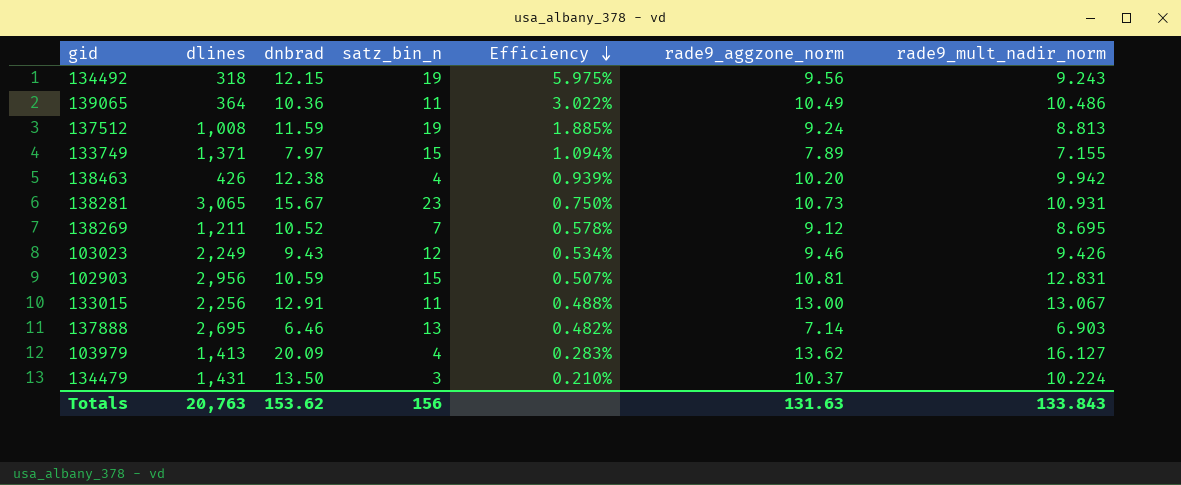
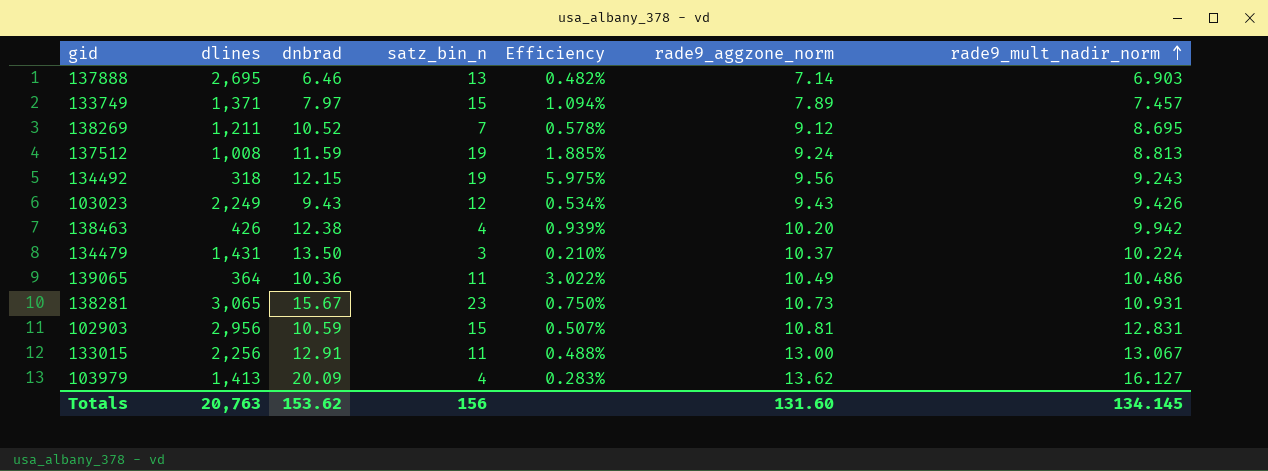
row order: Efficiency descending -> rade9_mult_nadir_norm ascending
133749 | rade9_mult_nadir_norm: 7.155 -> 7.457
103023 | rade9_aggzone_norm: 9.46 -> 9.43
Totals | rade9_aggzone_norm: 131.63 -> 131.60
Totals | rade9_mult_nadir_norm: 133.843 -> 134.145

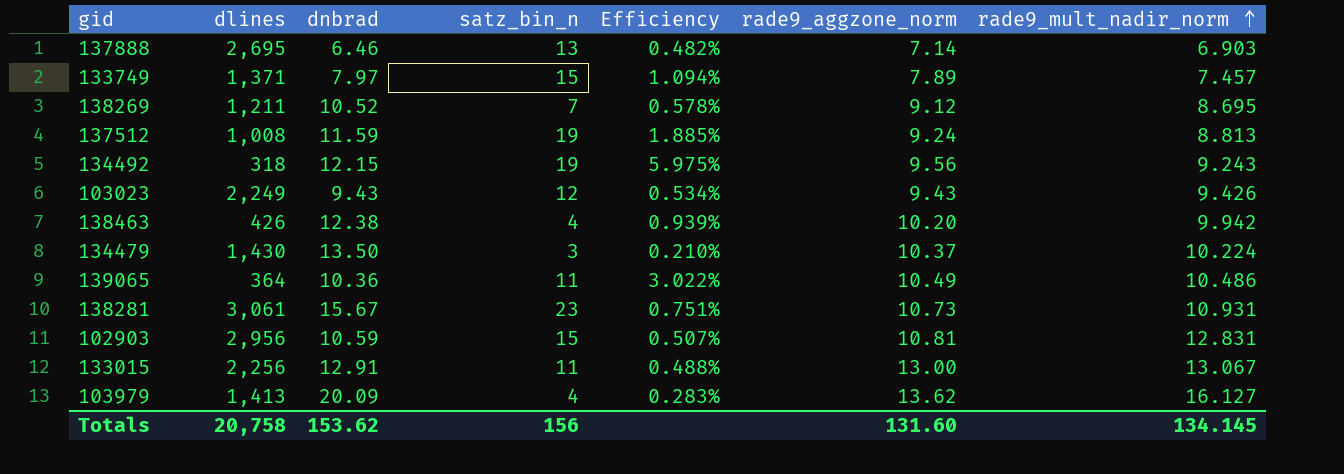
134479 | dlines: 1,431 -> 1,430
138281 | dlines: 3,065 -> 3,061
138281 | Efficiency: 0.750% -> 0.751%
Totals | dlines: 20,763 -> 20,758

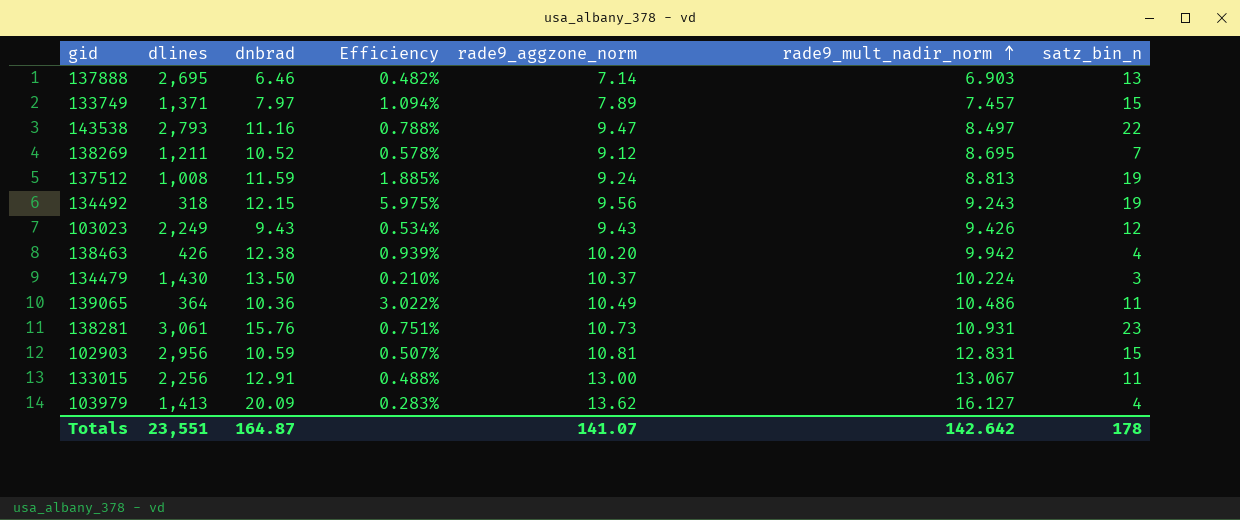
column satz_bin_n | position: 4 -> 7
row 143538: none -> 2,793 | 11.16 | 0.788% | 9.47 | 8.497 | 22
138281 | dnbrad: 15.67 -> 15.76
Totals | dlines: 20,758 -> 23,551
Totals | dnbrad: 153.62 -> 164.87
Totals | rade9_aggzone_norm: 131.60 -> 141.07
Totals | rade9_mult_nadir_norm: 134.145 -> 142.642
Totals | satz_bin_n: 156 -> 178

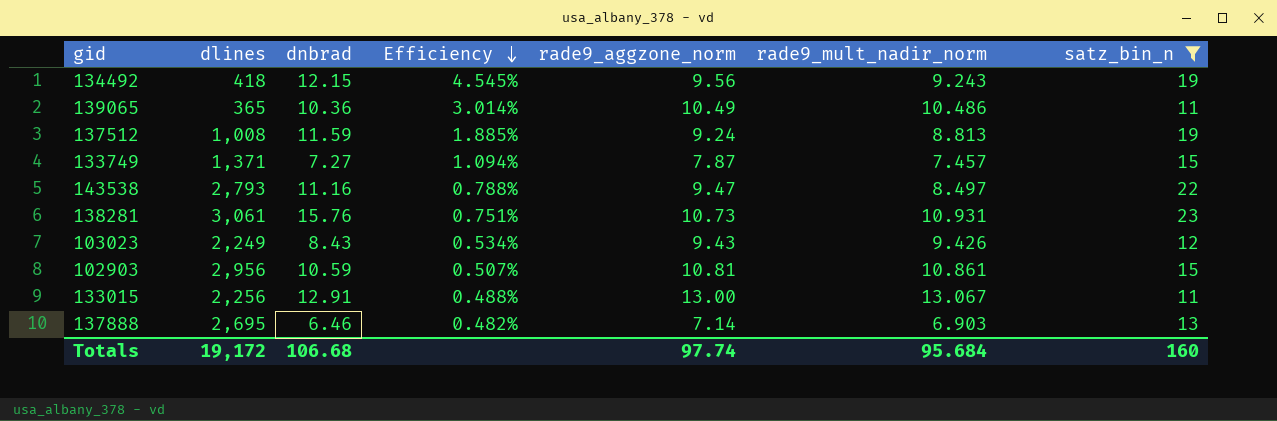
filter: none -> satz_bin_n >= 11
row order: rade9_mult_nadir_norm ascending -> Efficiency descending
134492 | dlines: 318 -> 418
134492 | Efficiency: 5.975% -> 4.545%
139065 | dlines: 364 -> 365
139065 | Efficiency: 3.022% -> 3.014%
133749 | dnbrad: 7.97 -> 7.27
133749 | rade9_aggzone_norm: 7.89 -> 7.87
103023 | dnbrad: 9.43 -> 8.43
102903 | rade9_mult_nadir_norm: 12.831 -> 10.861
Totals | dlines: 23,551 -> 19,172
Totals | dnbrad: 164.87 -> 106.68
Totals | rade9_aggzone_norm: 141.07 -> 97.74
Totals | rade9_mult_nadir_norm: 142.642 -> 95.684
Totals | satz_bin_n: 178 -> 160

